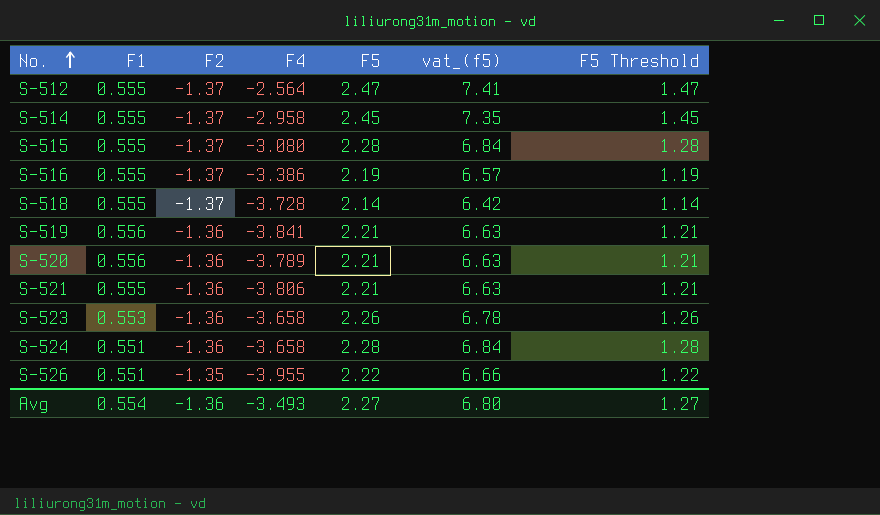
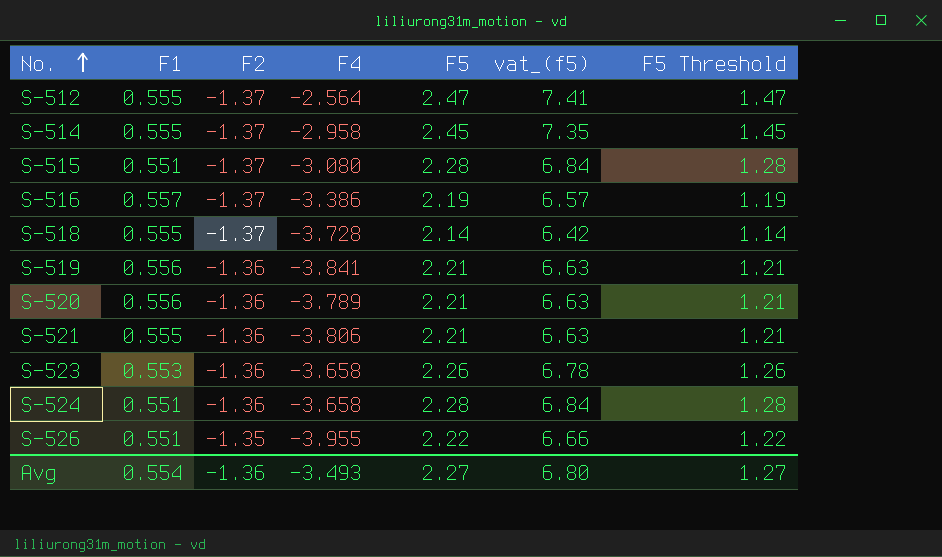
S-515 | F1: 0.555 -> 0.551
S-516 | F1: 0.555 -> 0.557

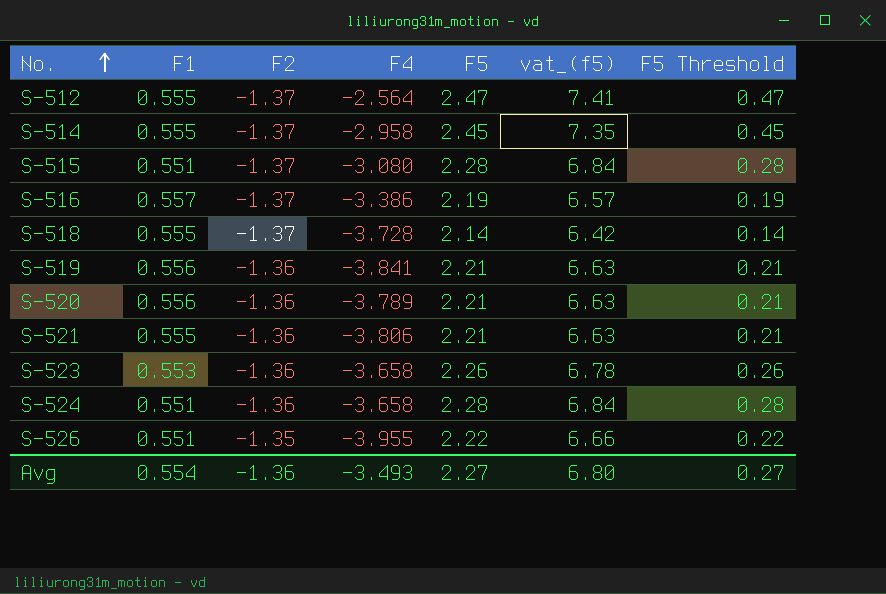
column F5 Threshold | formula: [F5] - 1 -> [F5] - 2
Avg | F5 Threshold: 1.27 -> 0.27

